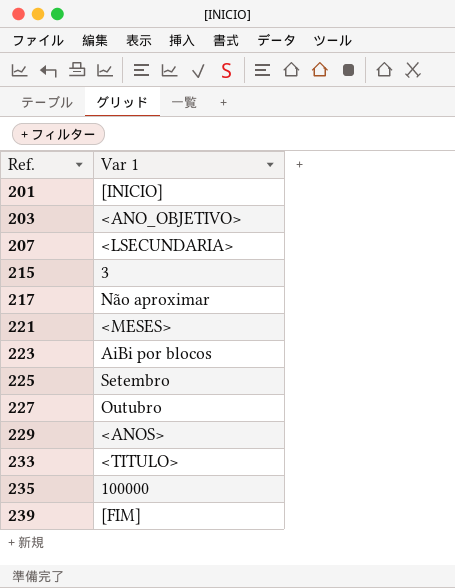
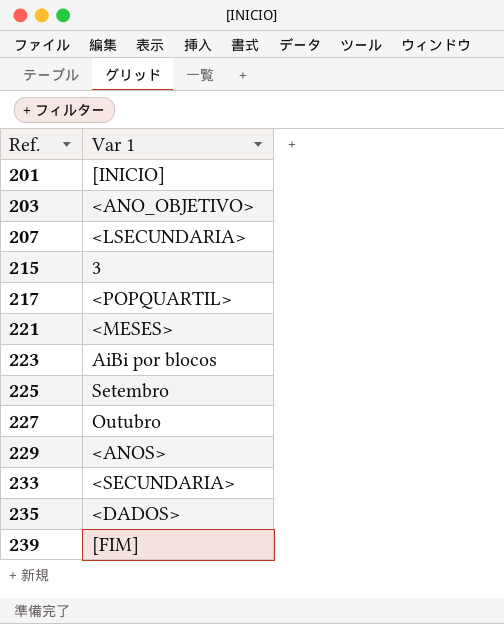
217 | Var 1: Não aproximar -> <POPQUARTIL>
233 | Var 1: <TITULO> -> <SECUNDARIA>
235 | Var 1: 100000 -> <DADOS>

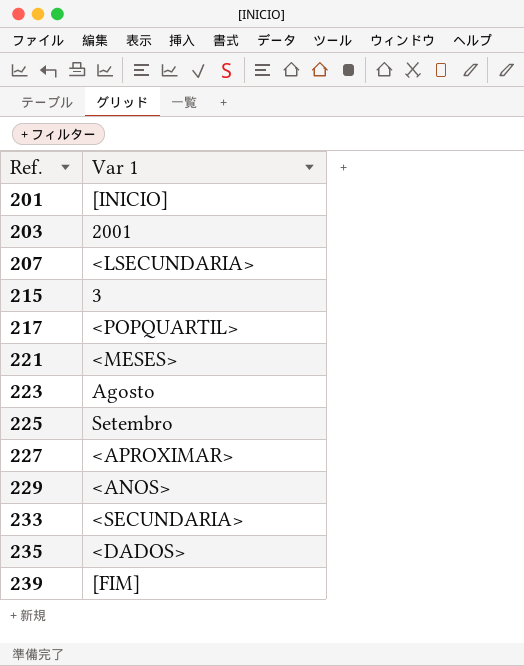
203 | Var 1: <ANO_OBJETIVO> -> 2001
223 | Var 1: AiBi por blocos -> Agosto
227 | Var 1: Outubro -> <APROXIMAR>

